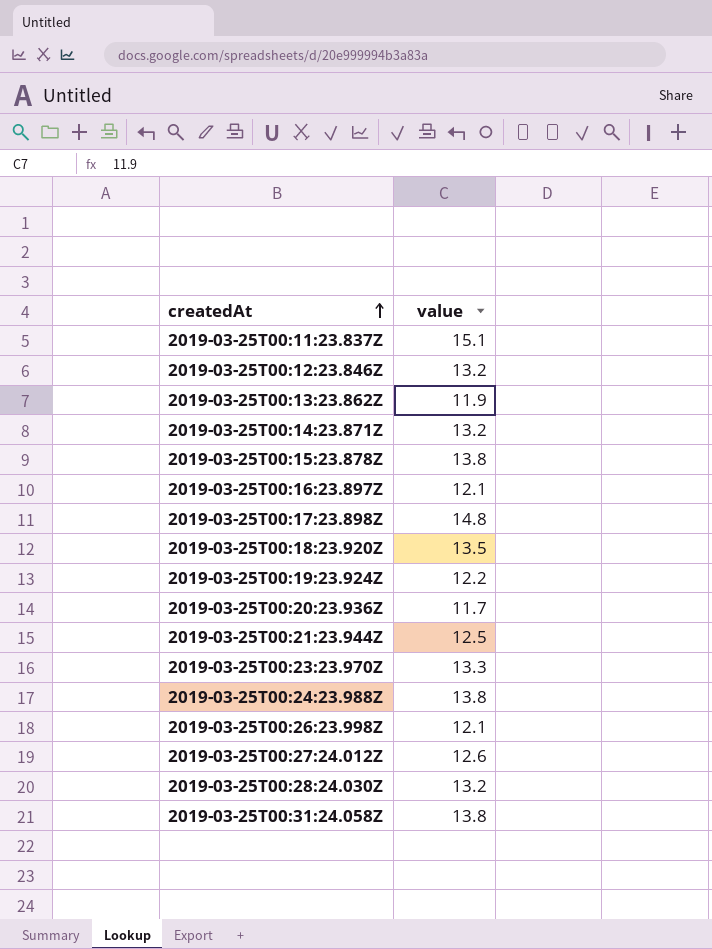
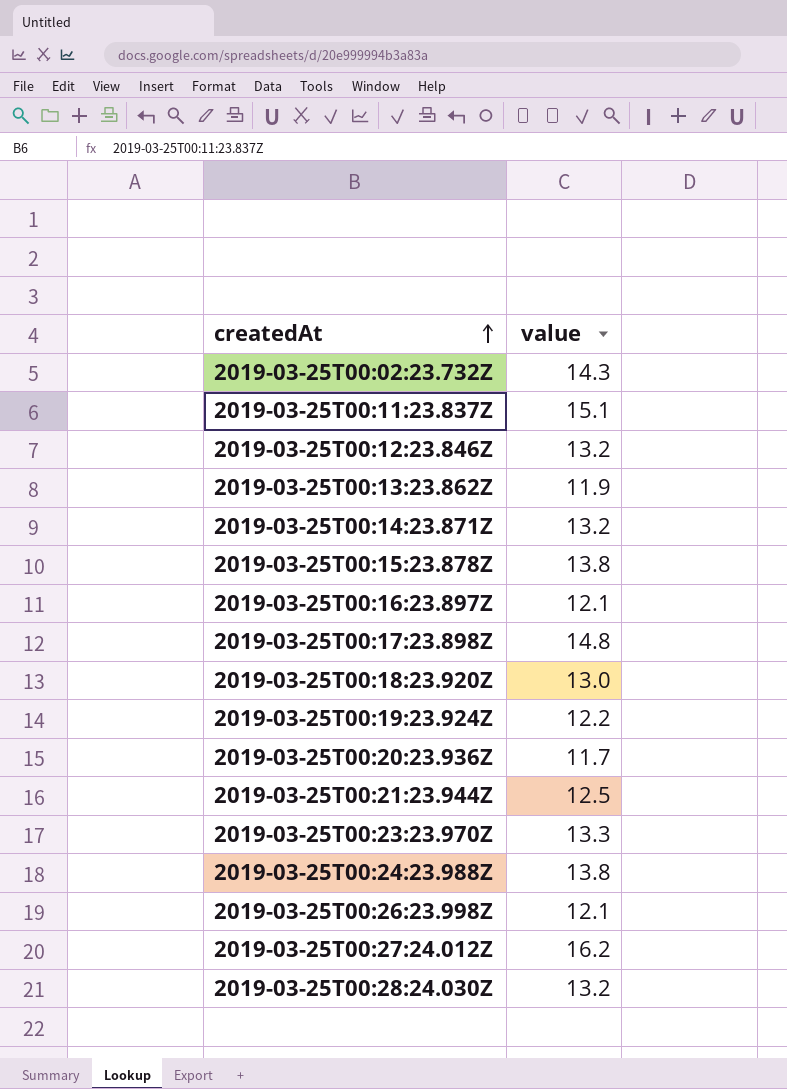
row 2019-03-25T00:31:24.058Z: 13.8 -> none
row 2019-03-25T00:02:23.732Z: none -> 14.3
2019-03-25T00:18:23.920Z | value: 13.5 -> 13.0
2019-03-25T00:27:24.012Z | value: 12.6 -> 16.2

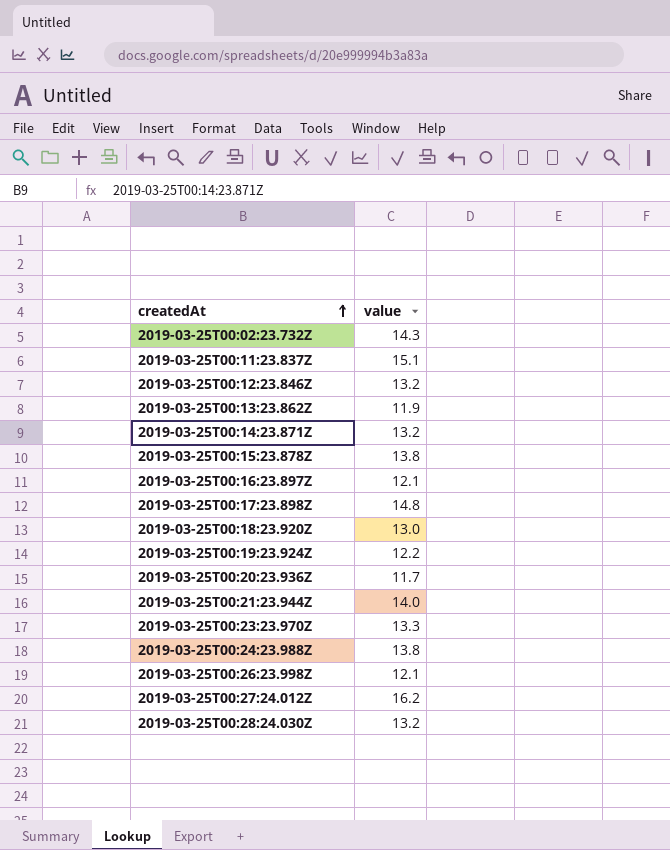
2019-03-25T00:21:23.944Z | value: 12.5 -> 14.0

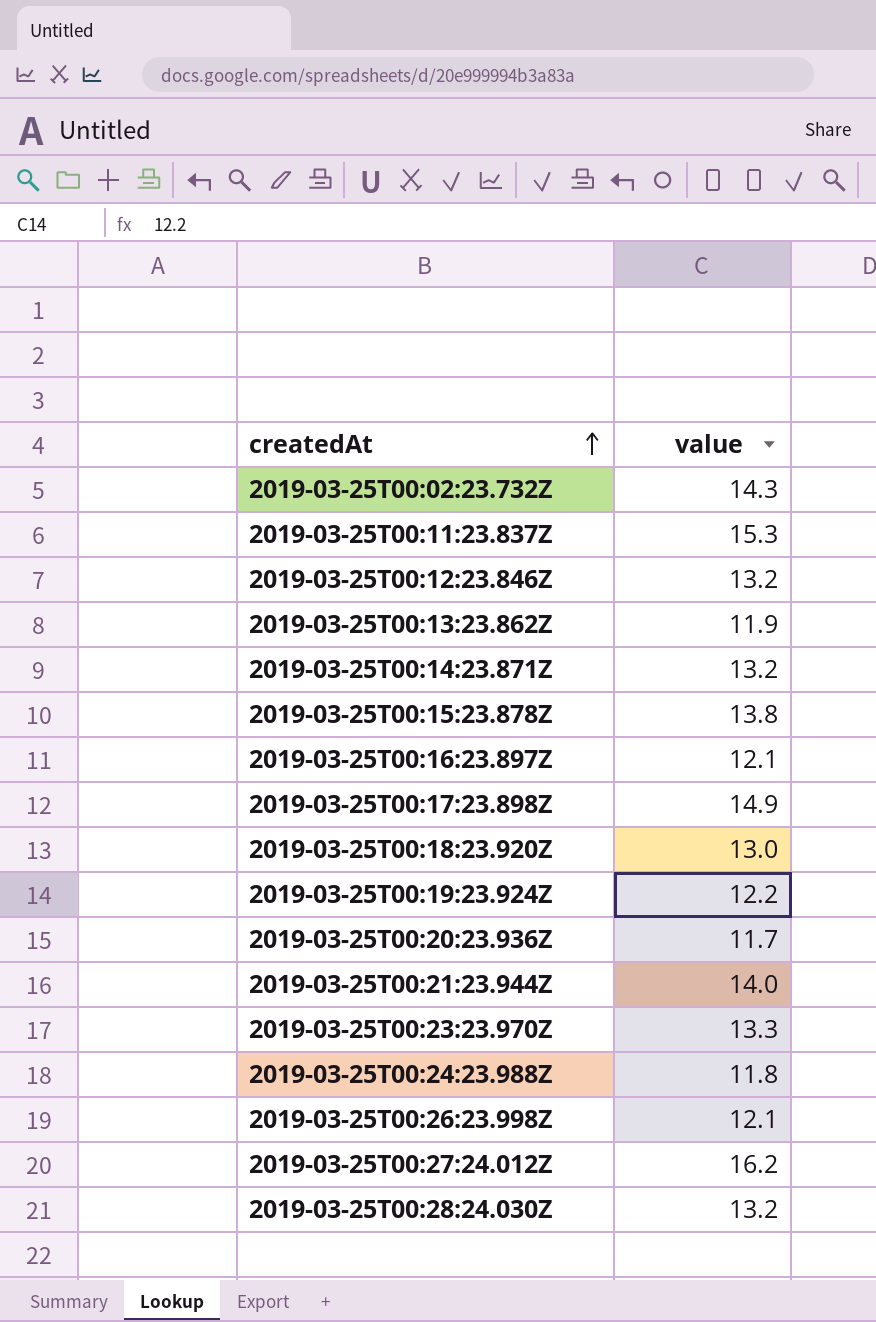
2019-03-25T00:11:23.837Z | value: 15.1 -> 15.3
2019-03-25T00:17:23.898Z | value: 14.8 -> 14.9
2019-03-25T00:24:23.988Z | value: 13.8 -> 11.8

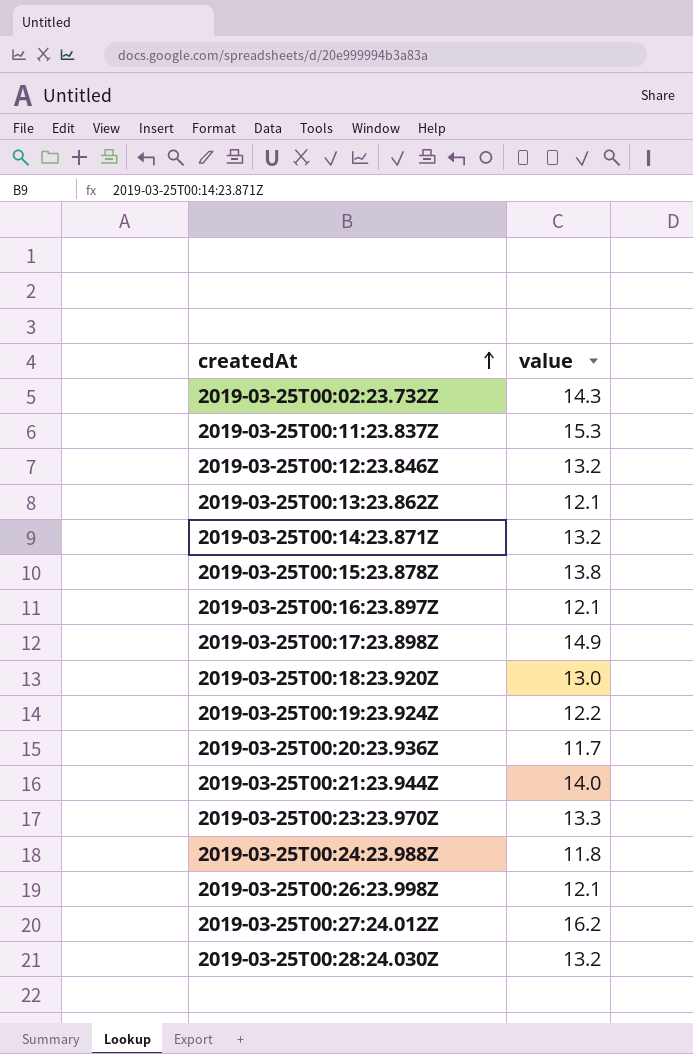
2019-03-25T00:13:23.862Z | value: 11.9 -> 12.1

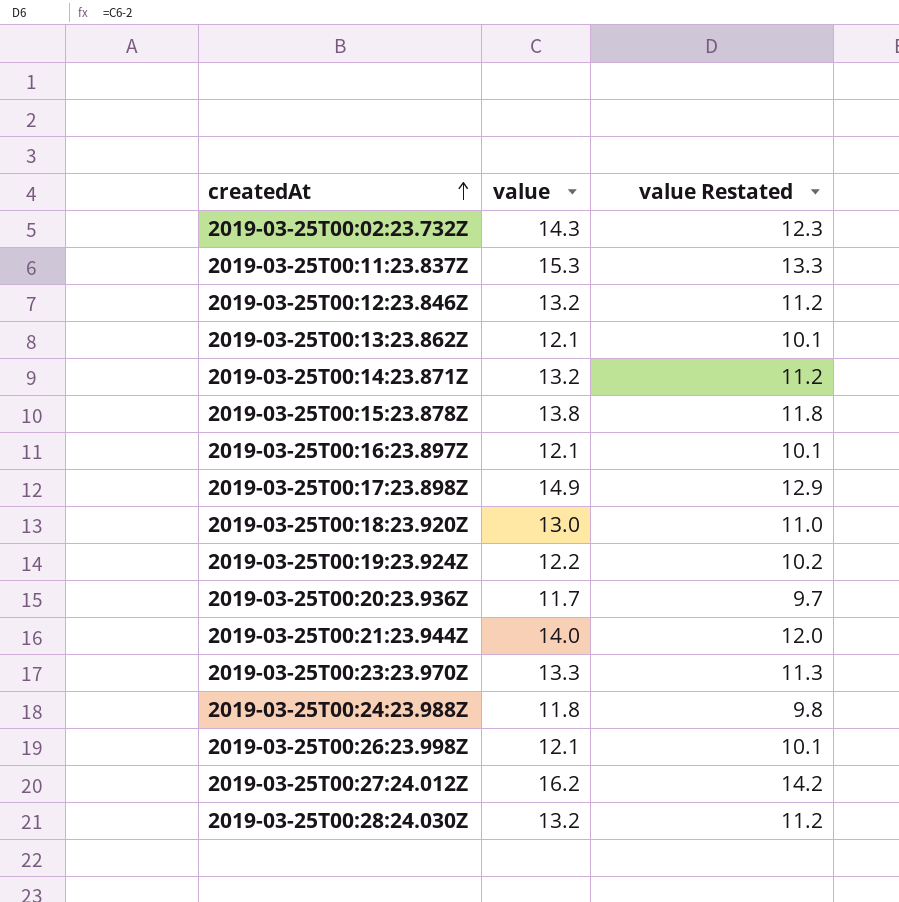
column value Restated | formula: none -> [value] - 2

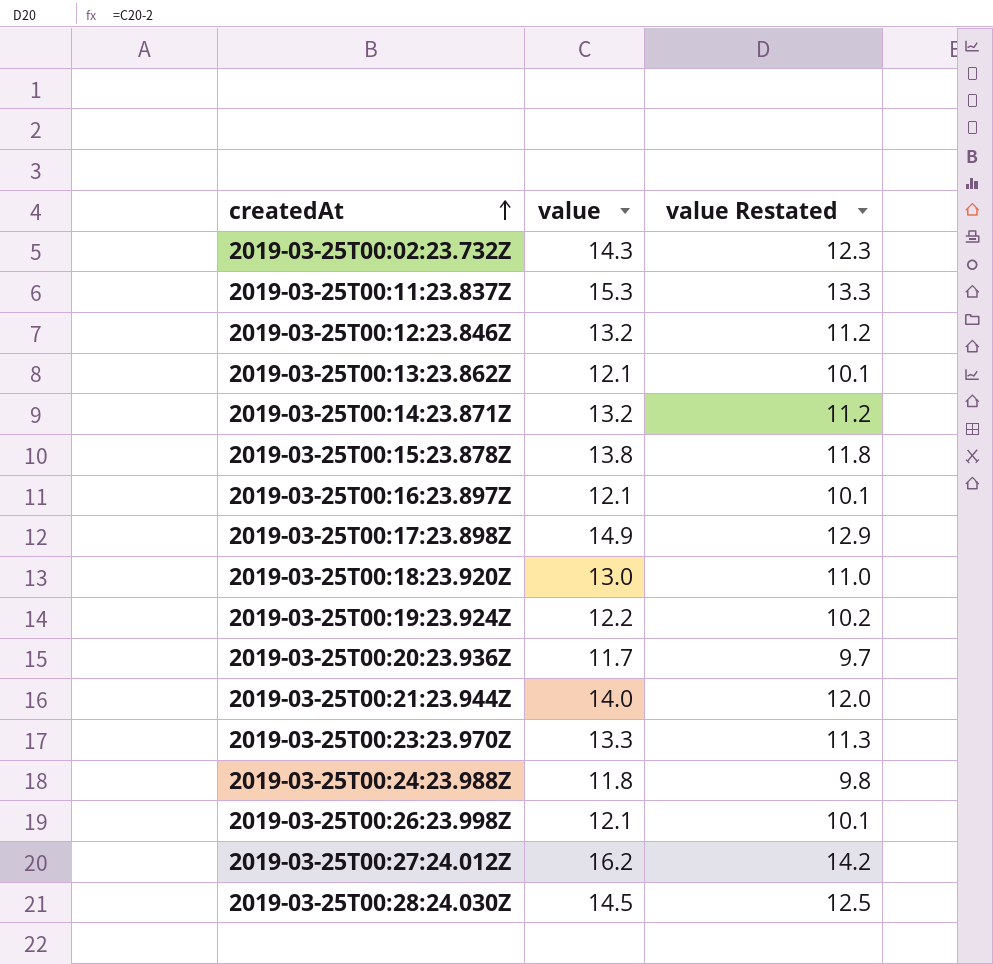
2019-03-25T00:28:24.030Z | value: 13.2 -> 14.5
2019-03-25T00:28:24.030Z | value Restated: 11.2 -> 12.5

